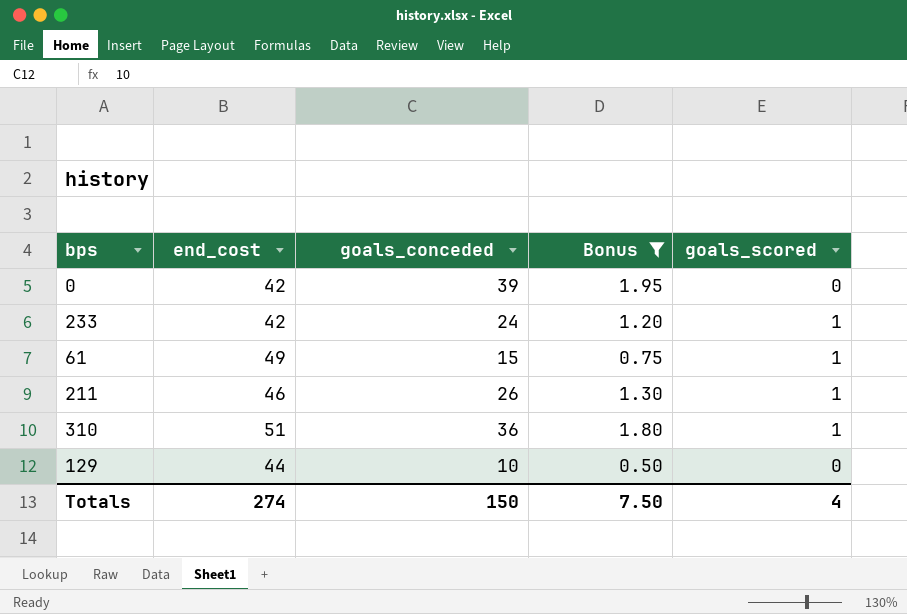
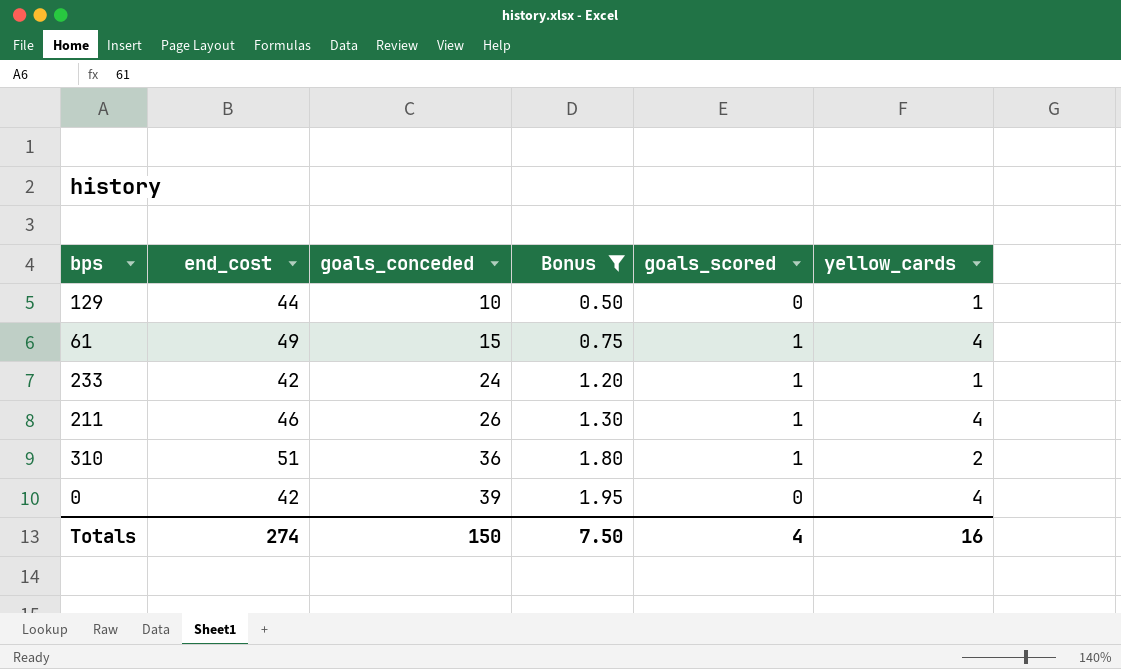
row order: none -> goals_conceded ascending
column yellow_cards | position: none -> 6

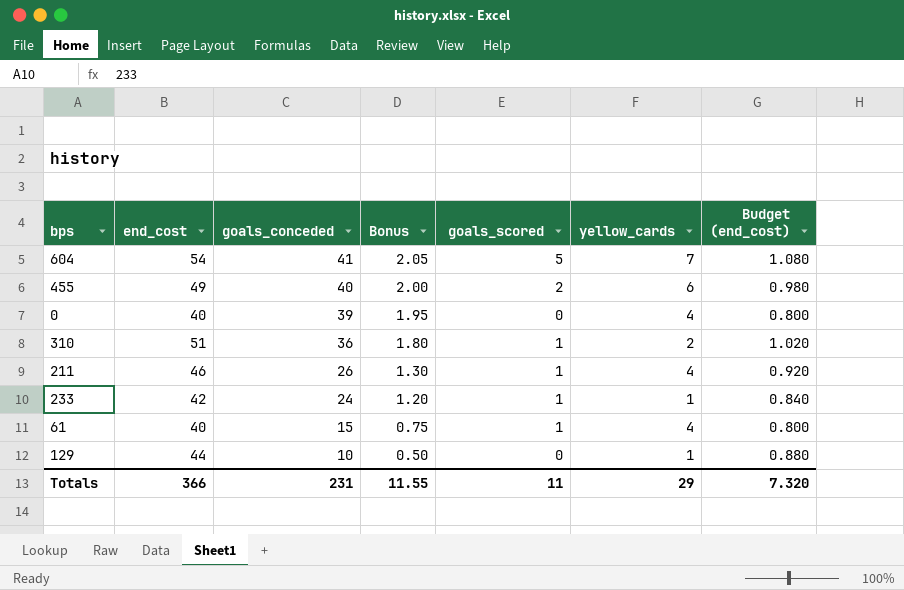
filter: Bonus <= 1.95 -> none
row order: goals_conceded ascending -> goals_conceded descending
column Budget (end_cost) | formula: none -> [end_cost] * 0.02
0 | end_cost: 42 -> 40
61 | end_cost: 49 -> 40
Totals | end_cost: 274 -> 366
Totals | goals_conceded: 150 -> 231
Totals | Bonus: 7.50 -> 11.55
Totals | goals_scored: 4 -> 11
Totals | yellow_cards: 16 -> 29

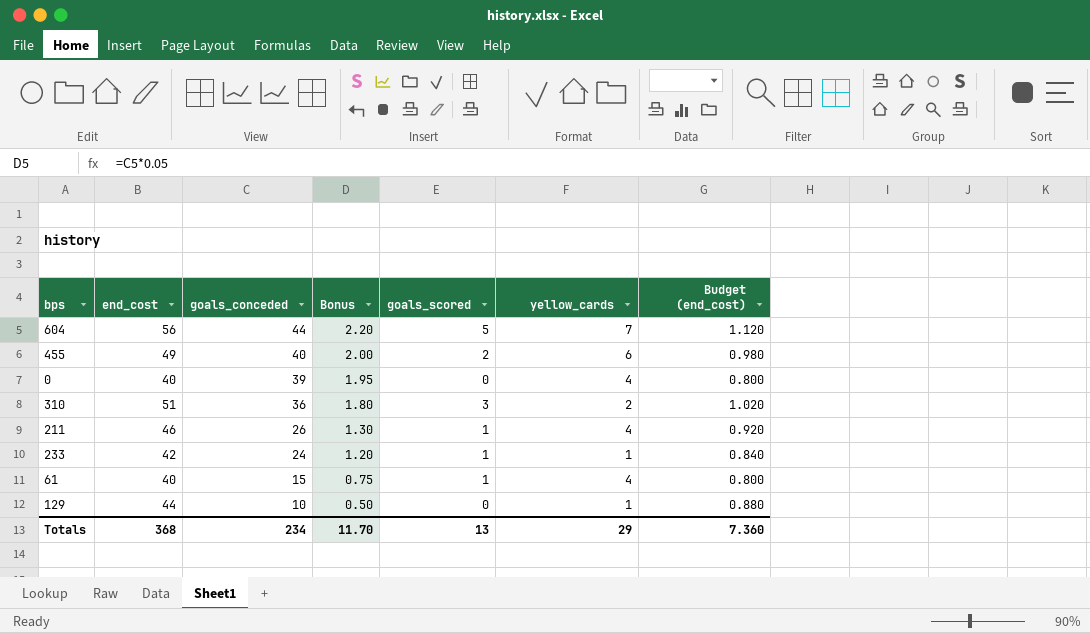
604 | end_cost: 54 -> 56
604 | goals_conceded: 41 -> 44
604 | Bonus: 2.05 -> 2.20
604 | Budget (end_cost): 1.080 -> 1.120
310 | goals_scored: 1 -> 3
Totals | end_cost: 366 -> 368
Totals | goals_conceded: 231 -> 234
Totals | Bonus: 11.55 -> 11.70
Totals | goals_scored: 11 -> 13
Totals | Budget (end_cost): 7.320 -> 7.360

